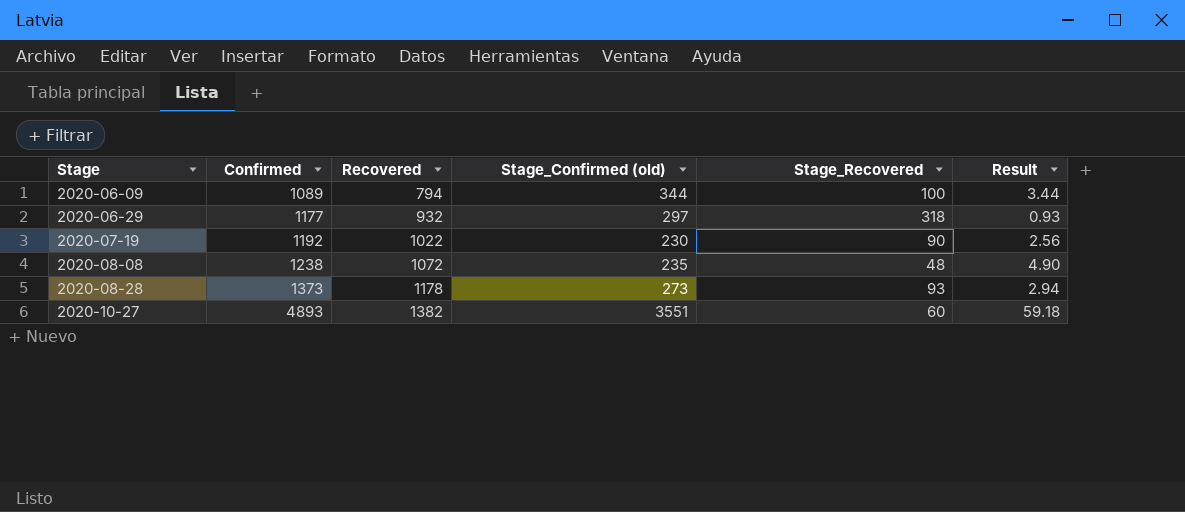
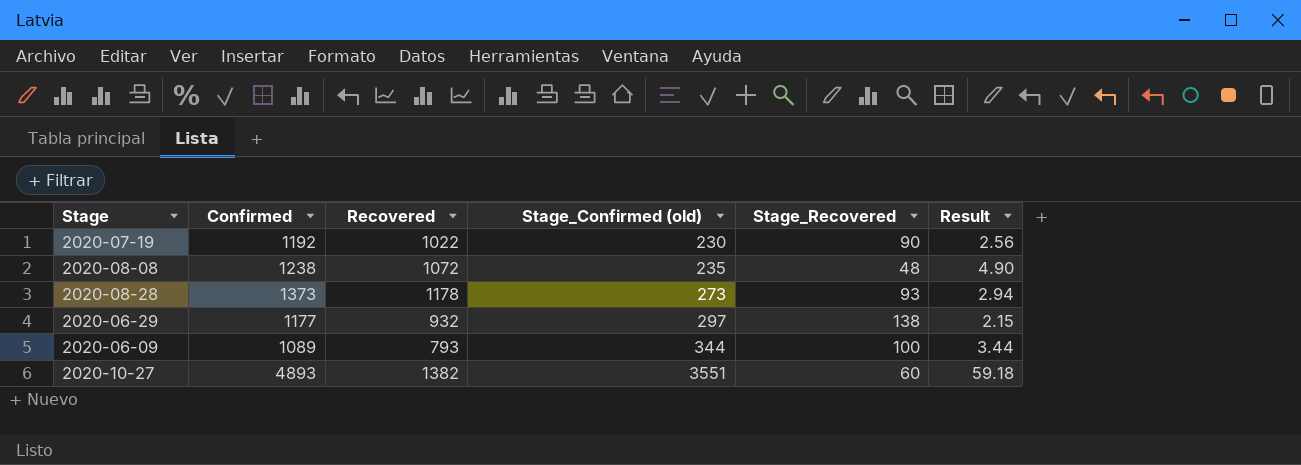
row order: Stage ascending -> Stage_Confirmed (old) ascending
2020-06-29 | Stage_Recovered: 318 -> 138
2020-06-29 | Result: 0.93 -> 2.15
2020-06-09 | Recovered: 794 -> 793

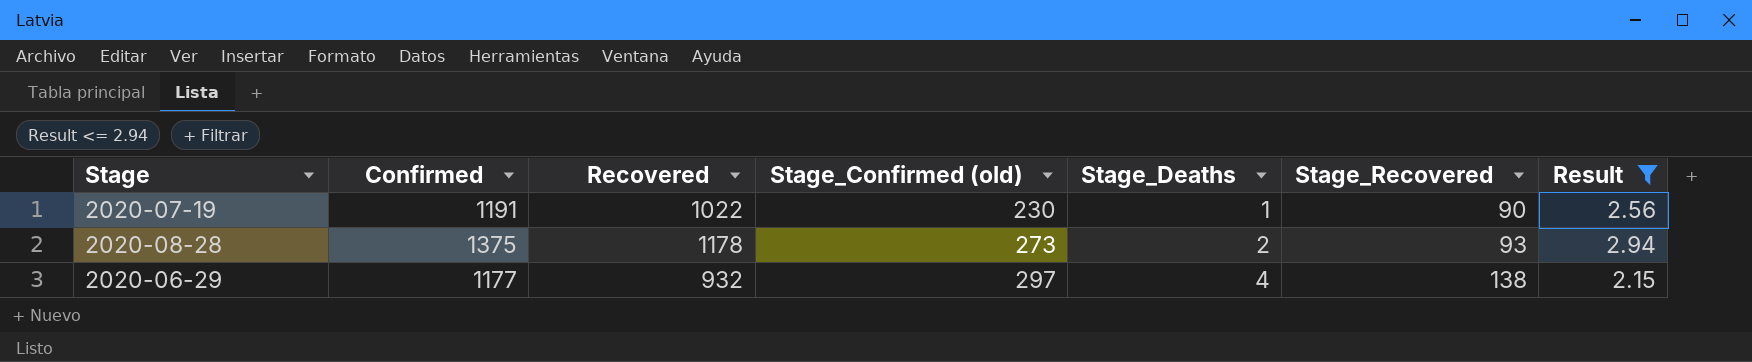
filter: none -> Result <= 2.94
column Stage_Deaths | position: none -> 5
2020-07-19 | Confirmed: 1192 -> 1191
2020-08-28 | Confirmed: 1373 -> 1375

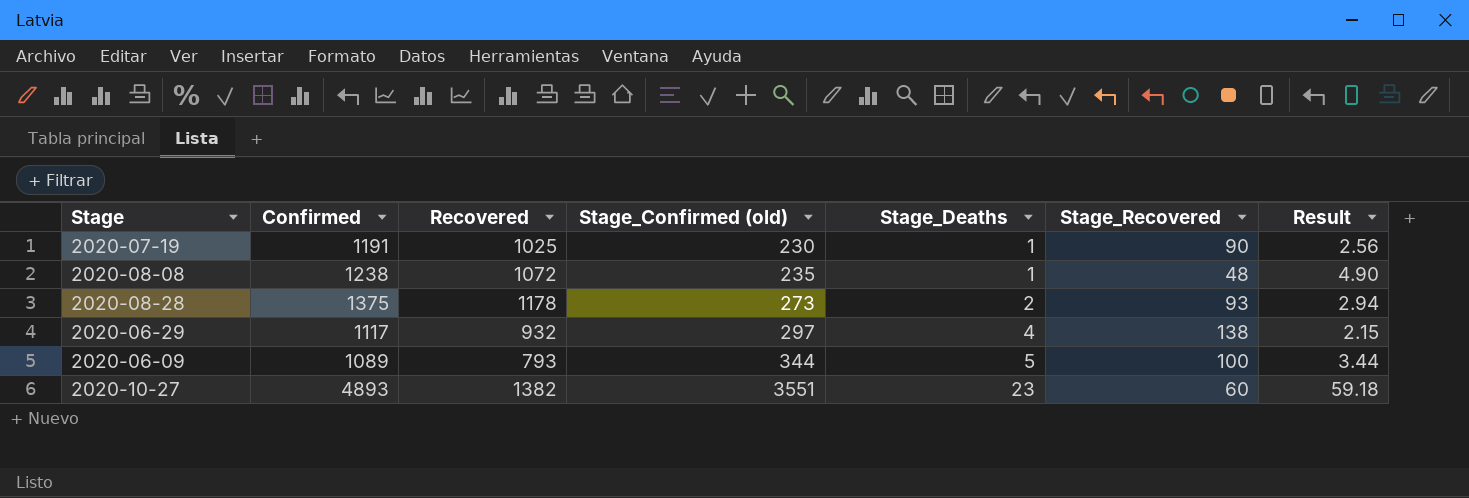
filter: Result <= 2.94 -> none
2020-07-19 | Recovered: 1022 -> 1025
2020-06-29 | Confirmed: 1177 -> 1117

